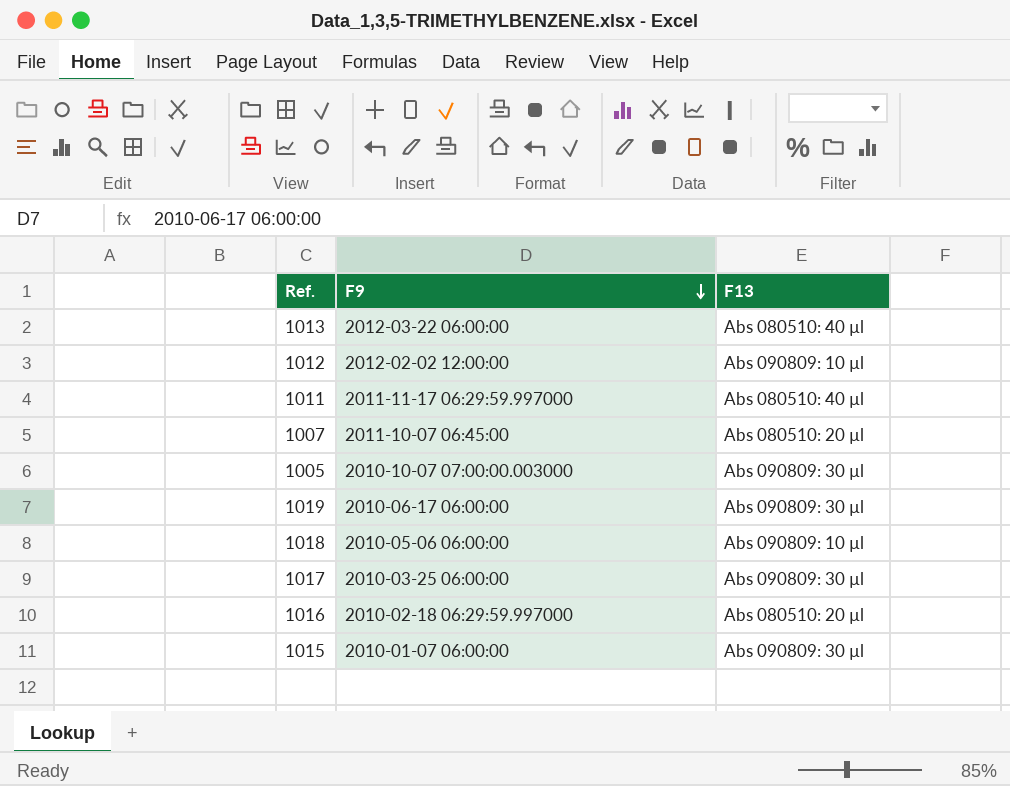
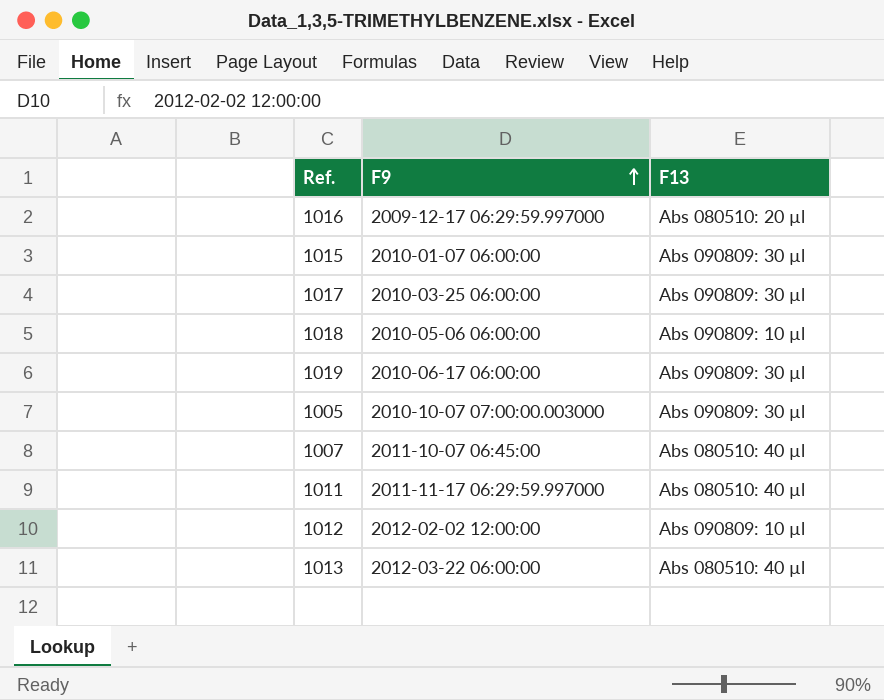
row order: F9 descending -> F9 ascending
1016 | F9: 2010-02-18 06:29:59.997000 -> 2009-12-17 06:29:59.997000
1007 | F13: Abs 080510: 20 µl -> Abs 080510: 40 µl

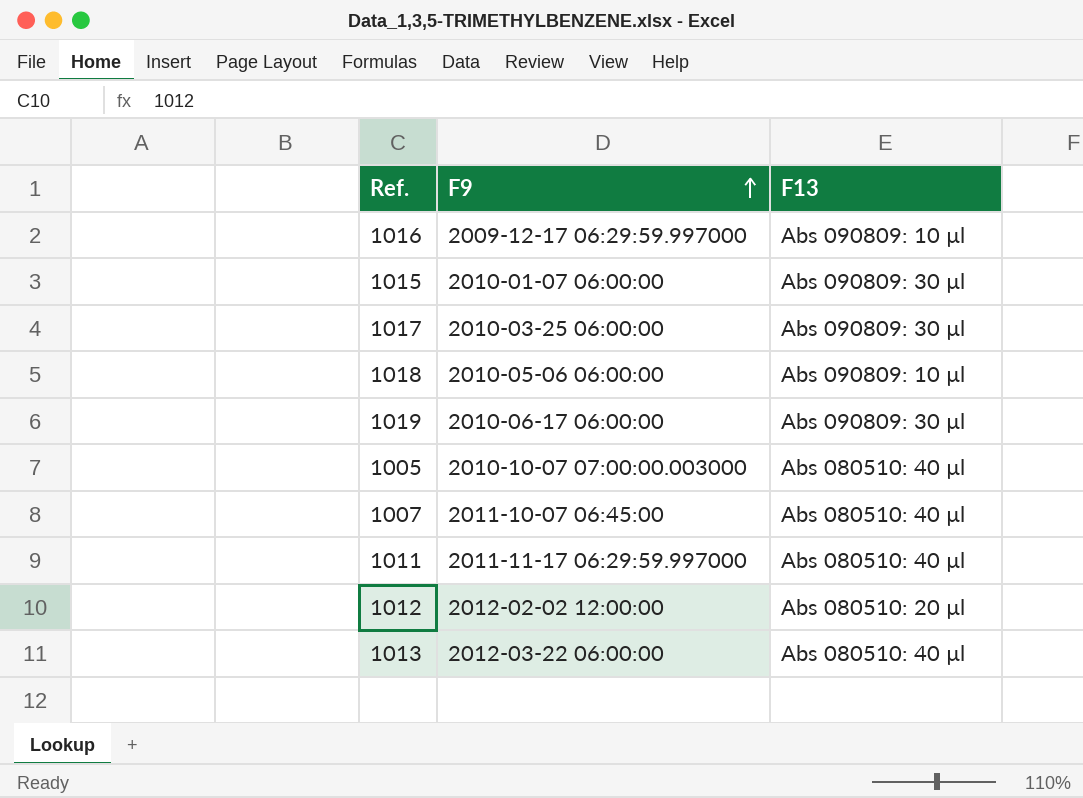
1016 | F13: Abs 080510: 20 µl -> Abs 090809: 10 µl
1005 | F13: Abs 090809: 30 µl -> Abs 080510: 40 µl
1012 | F13: Abs 090809: 10 µl -> Abs 080510: 20 µl

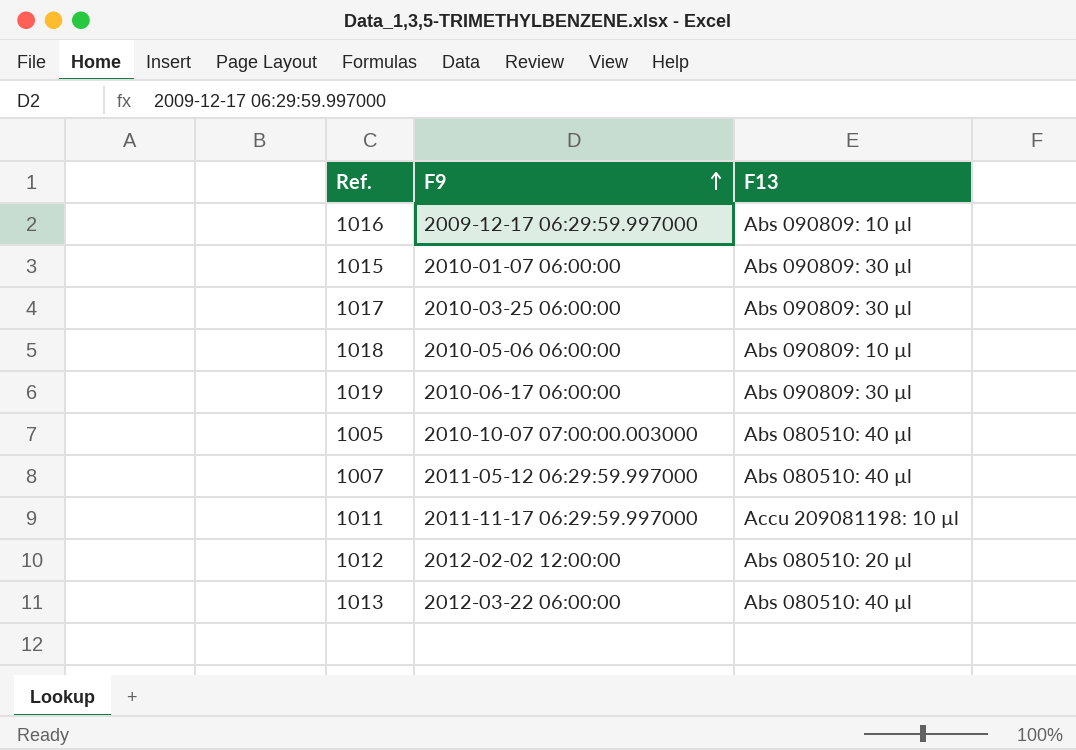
1007 | F9: 2011-10-07 06:45:00 -> 2011-05-12 06:29:59.997000
1011 | F13: Abs 080510: 40 µl -> Accu 209081198: 10 µl

